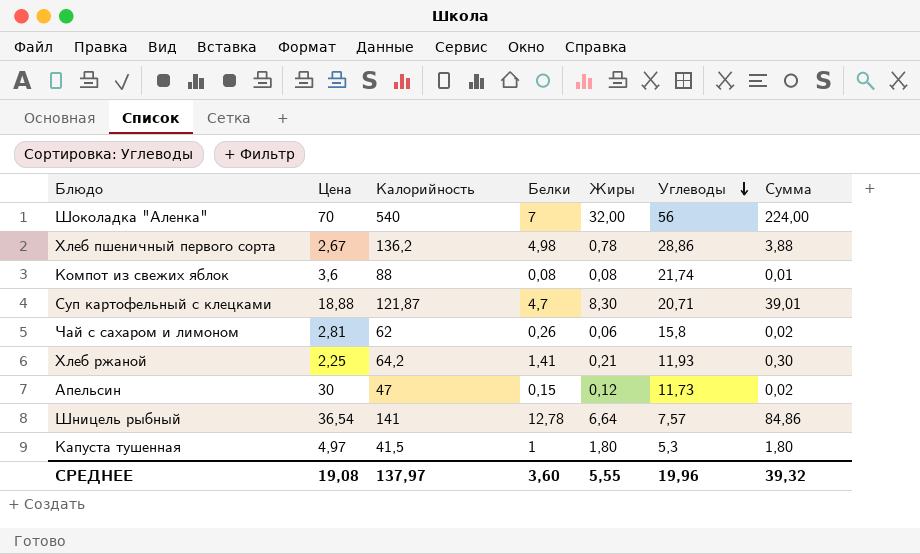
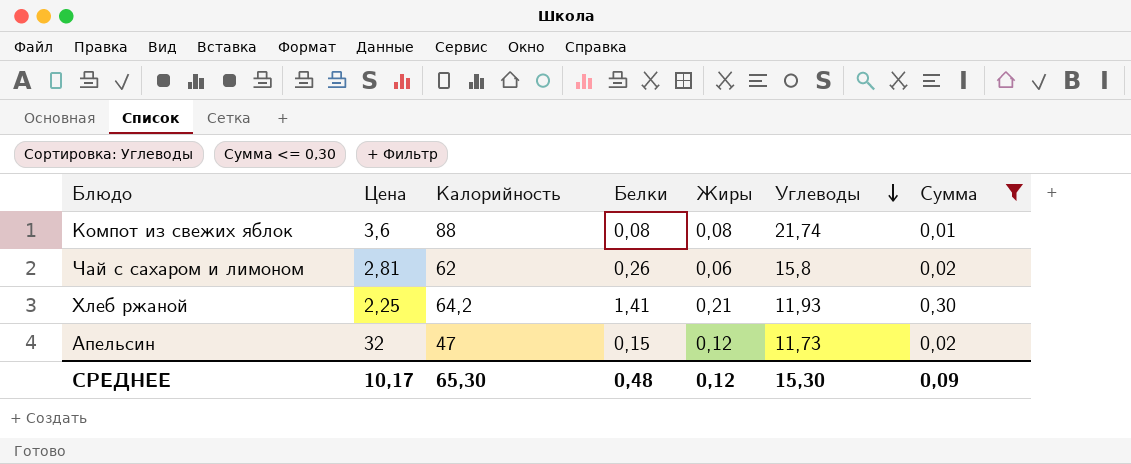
filter: none -> Сумма <= 0,30
Апельсин | Цена: 30 -> 32
СРЕДНЕЕ | Цена: 19,08 -> 10,17
СРЕДНЕЕ | Калорийность: 137,97 -> 65,30
СРЕДНЕЕ | Белки: 3,60 -> 0,48
СРЕДНЕЕ | Жиры: 5,55 -> 0,12
СРЕДНЕЕ | Углеводы: 19,96 -> 15,30
СРЕДНЕЕ | Сумма: 39,32 -> 0,09

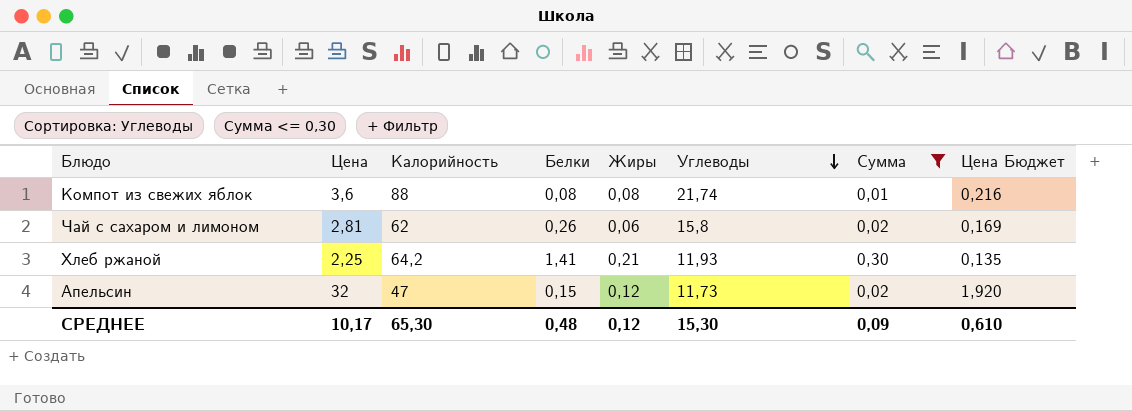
column Цена Бюджет | formula: none -> [Цена] * 0,06

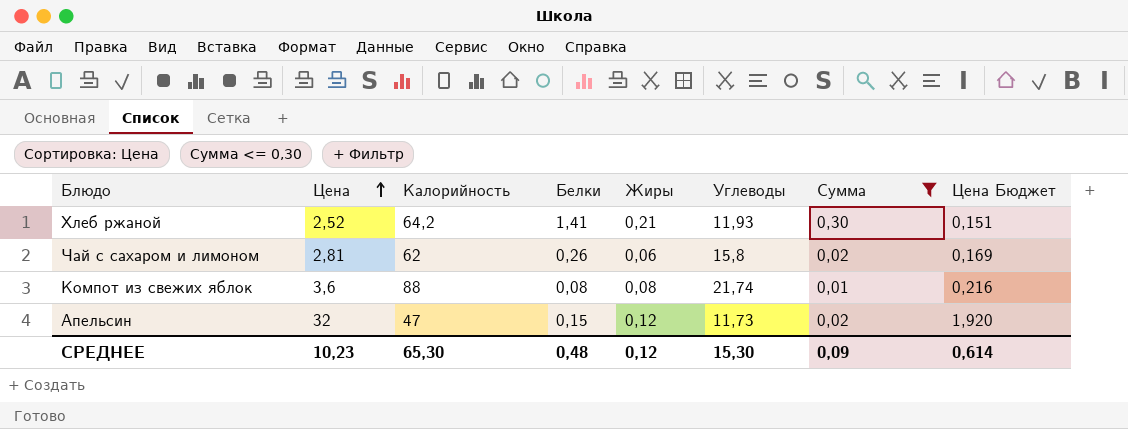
row order: Углеводы descending -> Цена ascending
Хлеб ржаной | Цена: 2,25 -> 2,52
Хлеб ржаной | Цена Бюджет: 0,135 -> 0,151
СРЕДНЕЕ | Цена: 10,17 -> 10,23
СРЕДНЕЕ | Цена Бюджет: 0,610 -> 0,614

